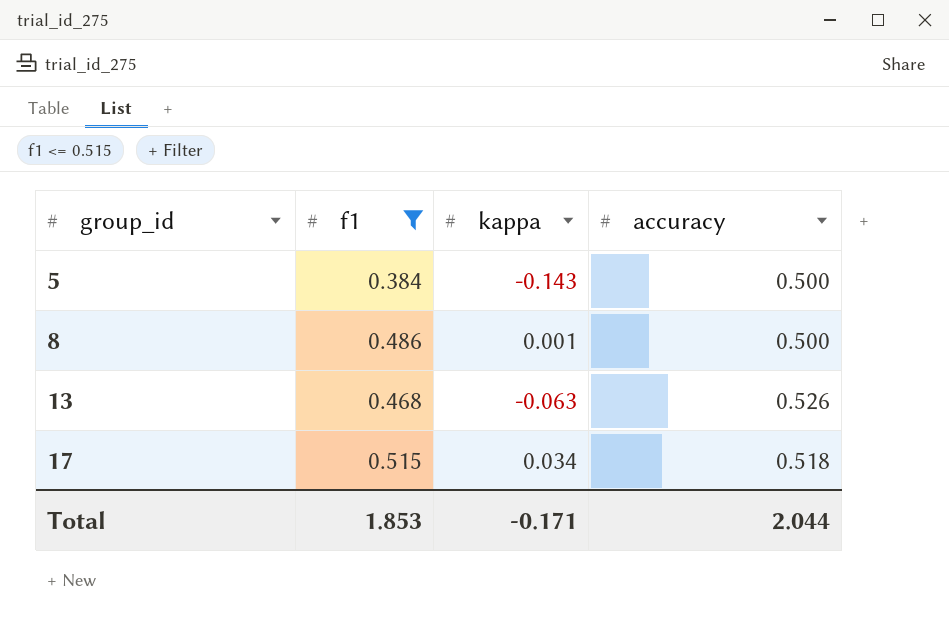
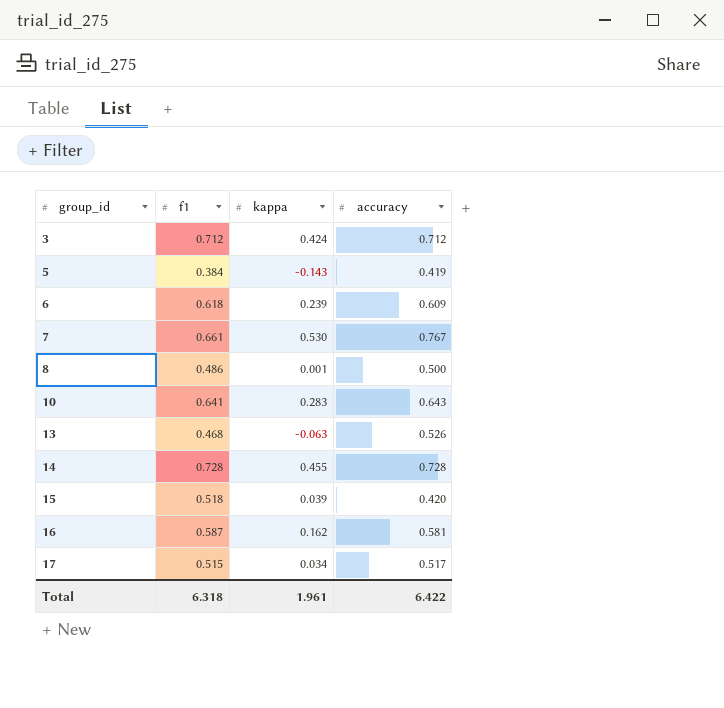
filter: f1 <= 0.515 -> none
5 | accuracy: 0.500 -> 0.419
17 | accuracy: 0.518 -> 0.517
Total | f1: 1.853 -> 6.318
Total | kappa: -0.171 -> 1.961
Total | accuracy: 2.044 -> 6.422

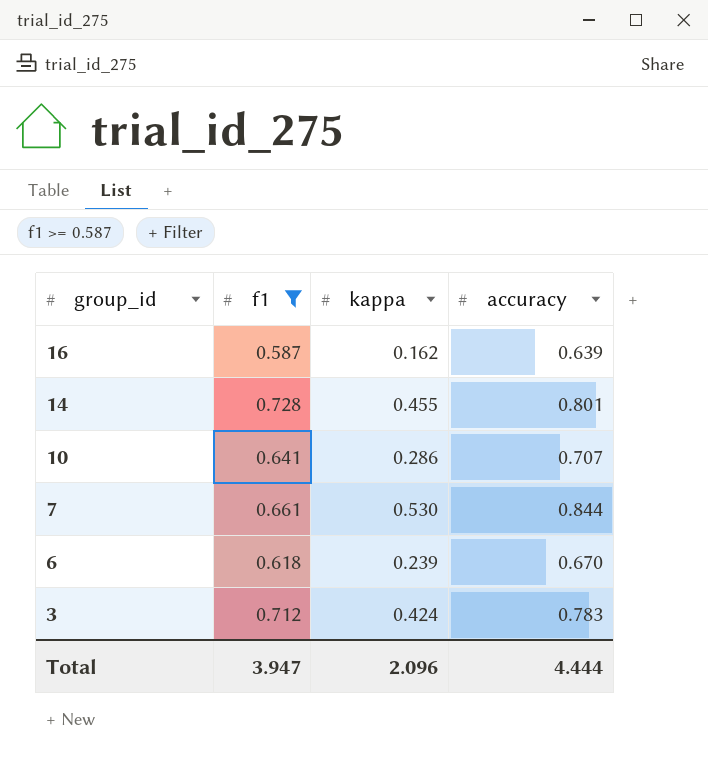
filter: none -> f1 >= 0.587
row order: group_id ascending -> group_id descending
16 | accuracy: 0.581 -> 0.639
14 | accuracy: 0.728 -> 0.801
10 | kappa: 0.283 -> 0.286
10 | accuracy: 0.643 -> 0.707
7 | accuracy: 0.767 -> 0.844
6 | accuracy: 0.609 -> 0.670
3 | accuracy: 0.712 -> 0.783
Total | f1: 6.318 -> 3.947
Total | kappa: 1.961 -> 2.096
Total | accuracy: 6.422 -> 4.444

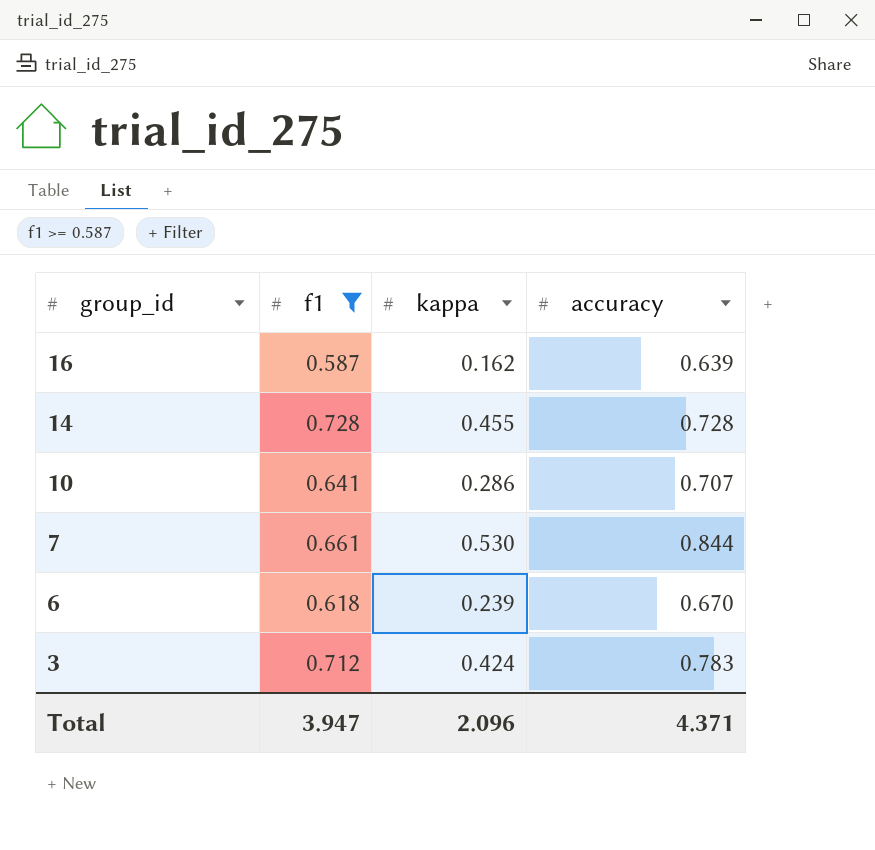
14 | accuracy: 0.801 -> 0.728
Total | accuracy: 4.444 -> 4.371

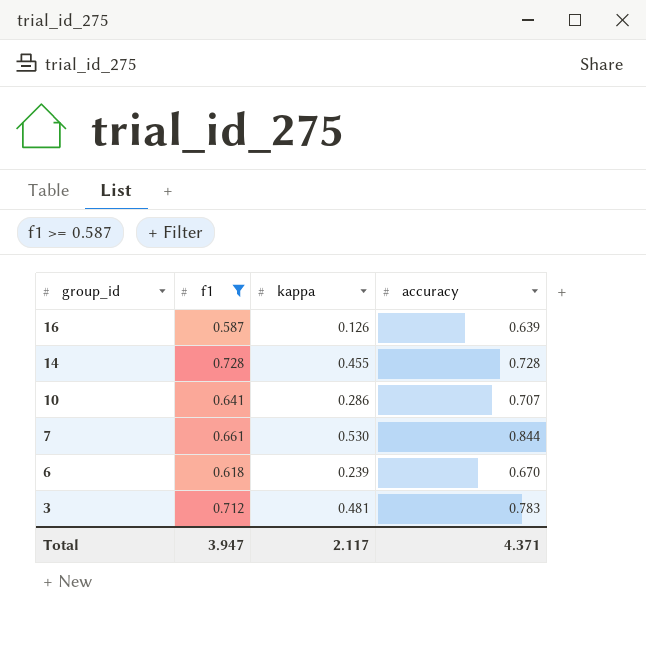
16 | kappa: 0.162 -> 0.126
3 | kappa: 0.424 -> 0.481
Total | kappa: 2.096 -> 2.117

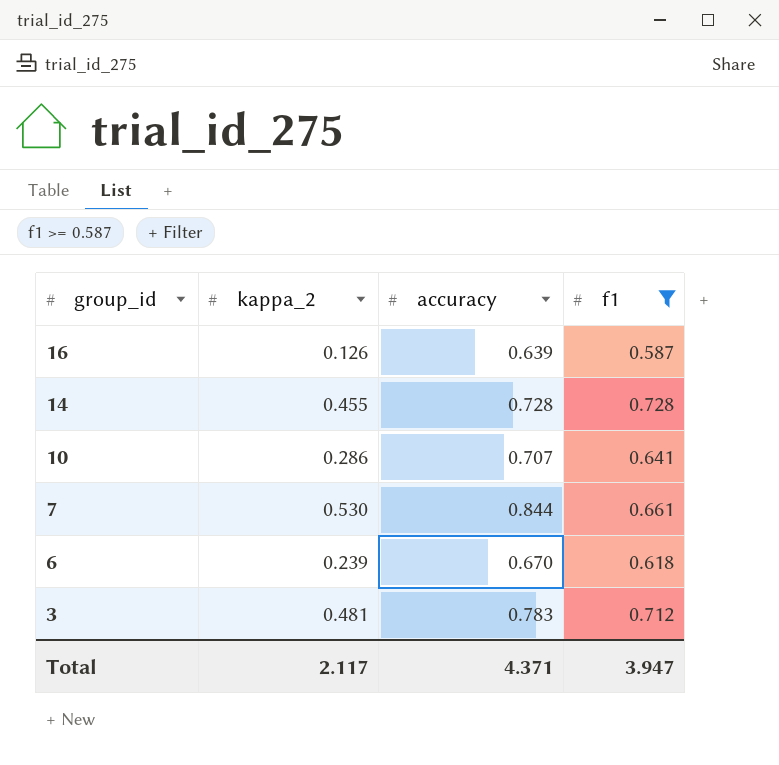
column name: kappa -> kappa_2
column f1 | position: 2 -> 4

